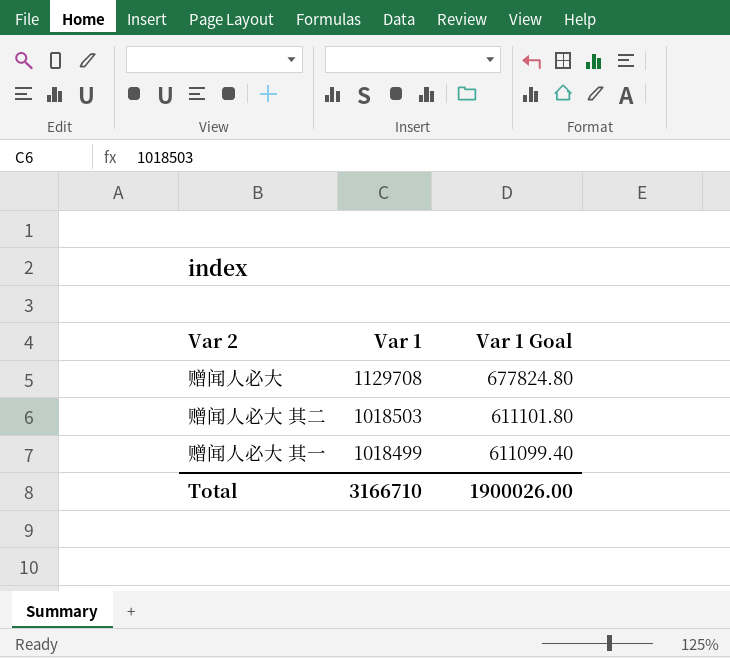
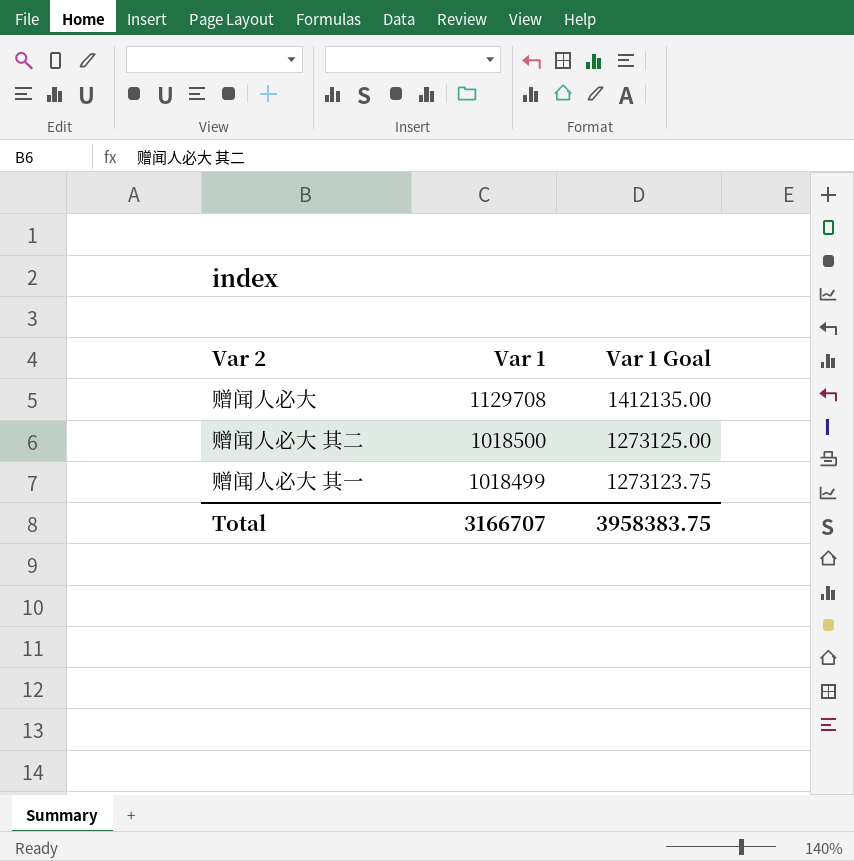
column Var 1 Goal | formula: [Var 1] * 0.6 -> [Var 1] * 1.25
赠闻人必大 其二 | Var 1: 1018503 -> 1018500
Total | Var 1: 3166710 -> 3166707
Total | Var 1 Goal: 1900026.00 -> 3958383.75

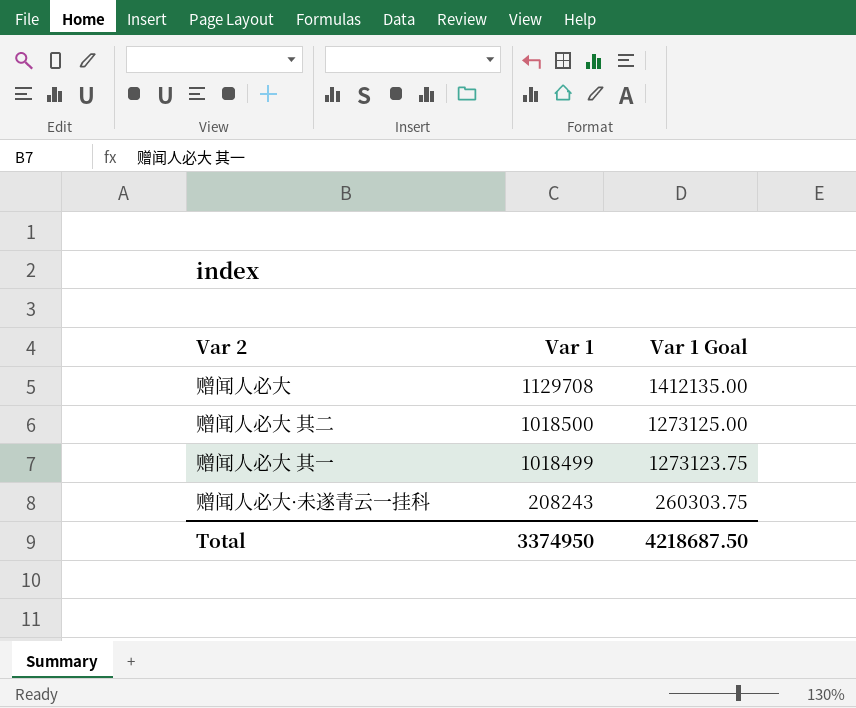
row 赠闻人必大·未遂青云一挂科: none -> 208243 | 260303.75
Total | Var 1: 3166707 -> 3374950
Total | Var 1 Goal: 3958383.75 -> 4218687.50

